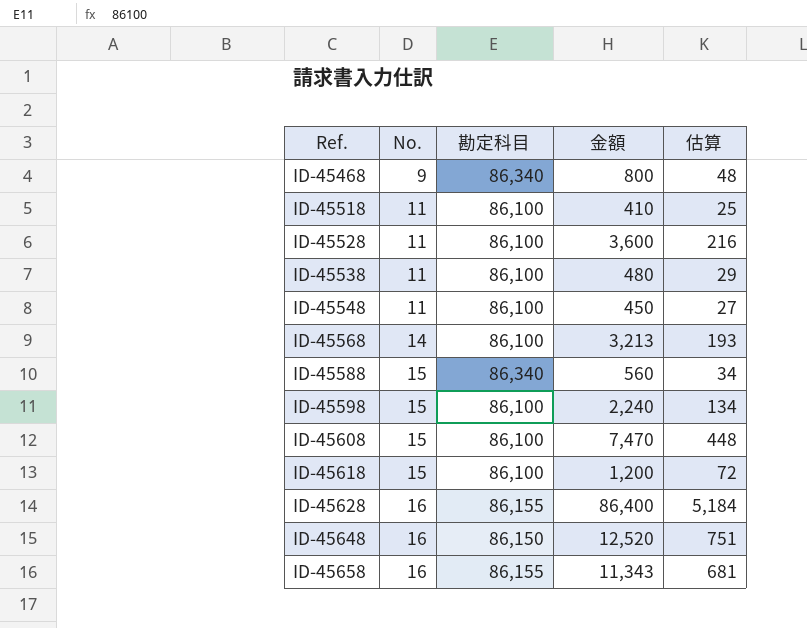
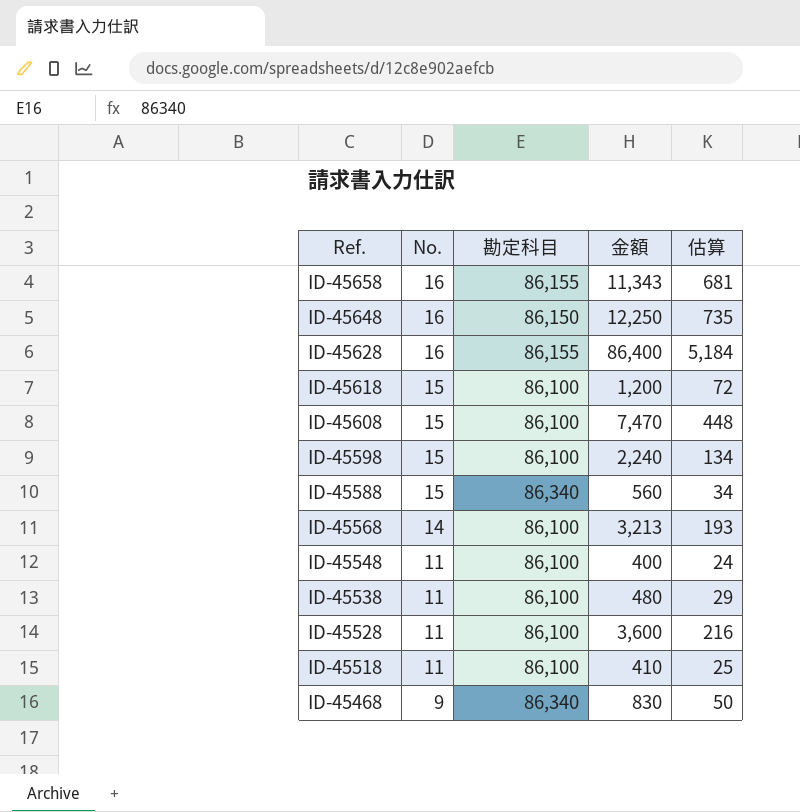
row order: Ref. ascending -> Ref. descending
ID-45648 | 金額: 12,520 -> 12,250
ID-45648 | 估算: 751 -> 735
ID-45548 | 金額: 450 -> 400
ID-45548 | 估算: 27 -> 24
ID-45468 | 金額: 800 -> 830
ID-45468 | 估算: 48 -> 50

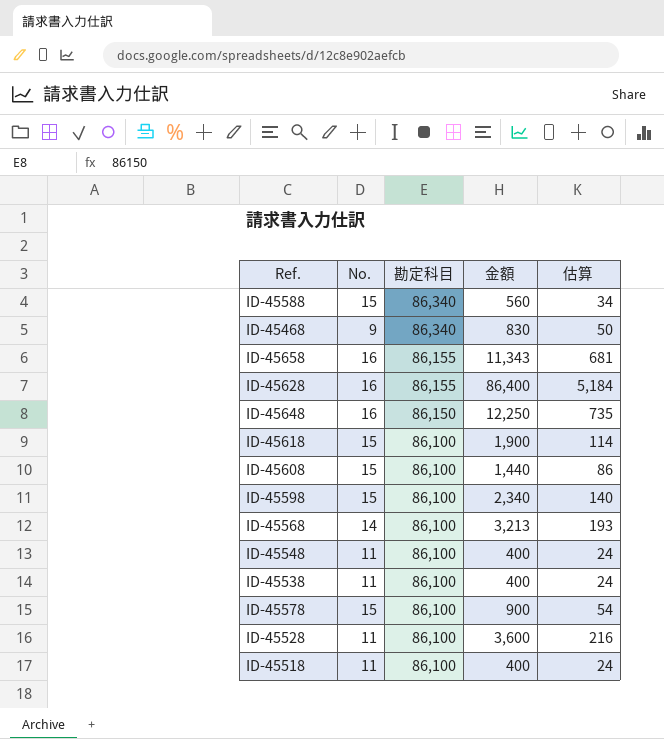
row order: Ref. descending -> 勘定科目 descending
ID-45618 | 金額: 1,200 -> 1,900
ID-45618 | 估算: 72 -> 114
ID-45608 | 金額: 7,470 -> 1,440
ID-45608 | 估算: 448 -> 86
ID-45598 | 金額: 2,240 -> 2,340
ID-45598 | 估算: 134 -> 140
ID-45538 | 金額: 480 -> 400
ID-45538 | 估算: 29 -> 24
row ID-45578: none -> 15 | 86,100 | 900 | 54
ID-45518 | 金額: 410 -> 400
ID-45518 | 估算: 25 -> 24

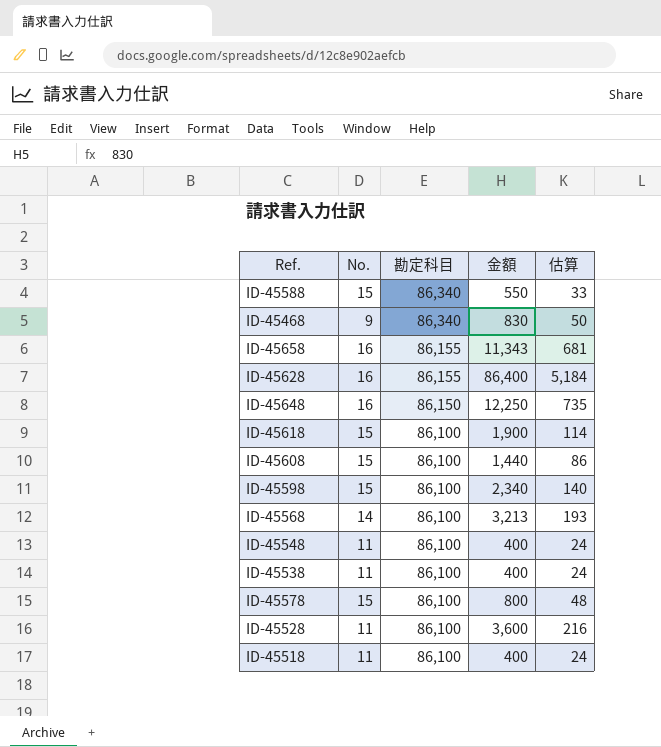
ID-45588 | 金額: 560 -> 550
ID-45588 | 估算: 34 -> 33
ID-45578 | 金額: 900 -> 800
ID-45578 | 估算: 54 -> 48

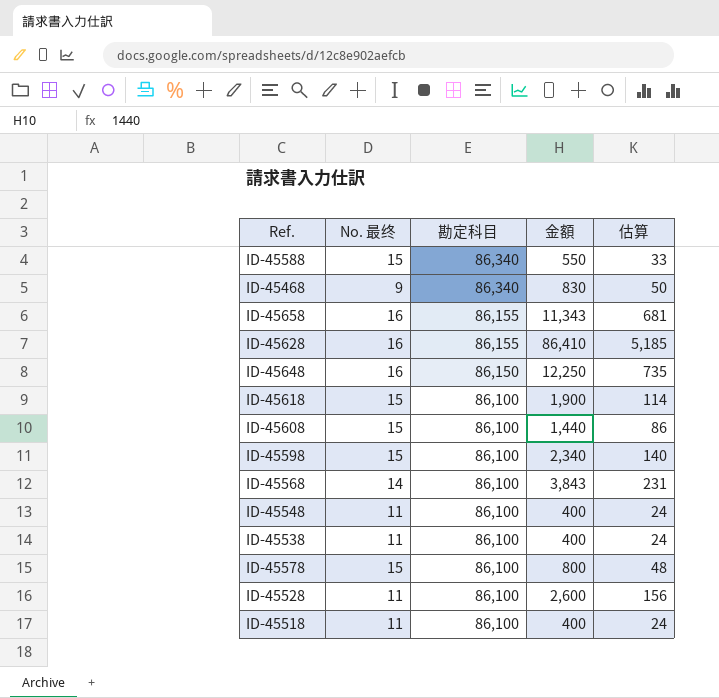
column name: No. -> No. 最终
ID-45628 | 金額: 86,400 -> 86,410
ID-45628 | 估算: 5,184 -> 5,185
ID-45568 | 金額: 3,213 -> 3,843
ID-45568 | 估算: 193 -> 231
ID-45528 | 金額: 3,600 -> 2,600
ID-45528 | 估算: 216 -> 156

